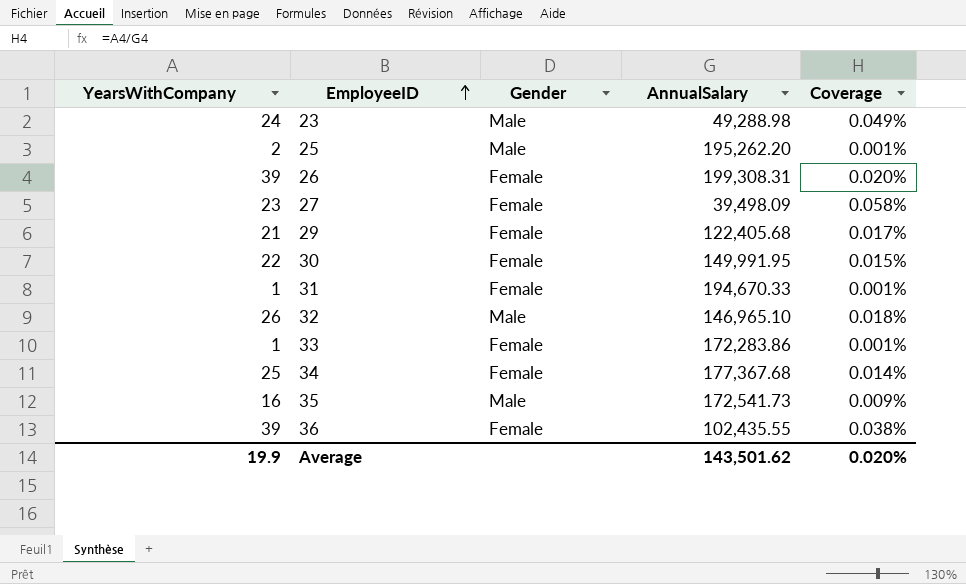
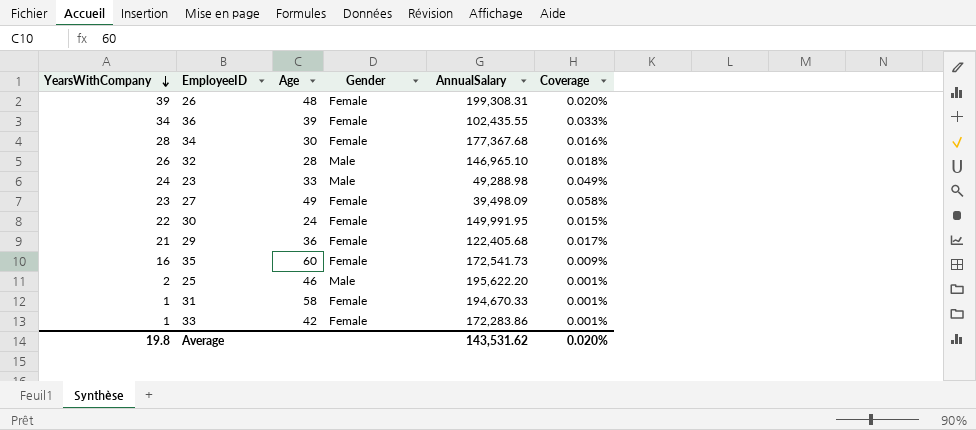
row order: EmployeeID ascending -> YearsWithCompany descending
column Age | position: none -> 3
36 | YearsWithCompany: 39 -> 34
36 | Coverage: 0.038% -> 0.033%
34 | YearsWithCompany: 25 -> 28
34 | Coverage: 0.014% -> 0.016%
35 | Gender: Male -> Female
25 | AnnualSalary: 195,262.20 -> 195,622.20
Average | YearsWithCompany: 19.9 -> 19.8
Average | AnnualSalary: 143,501.62 -> 143,531.62

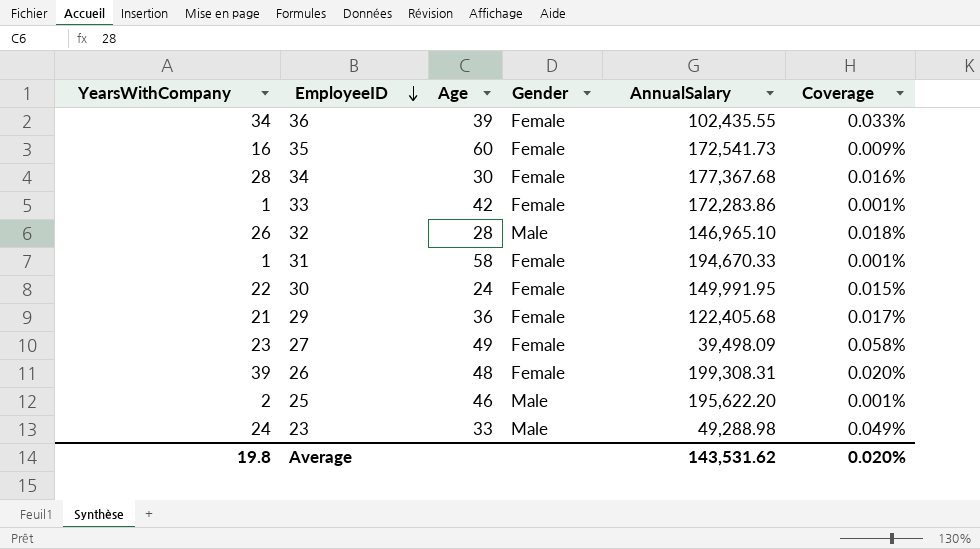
row order: YearsWithCompany descending -> EmployeeID descending

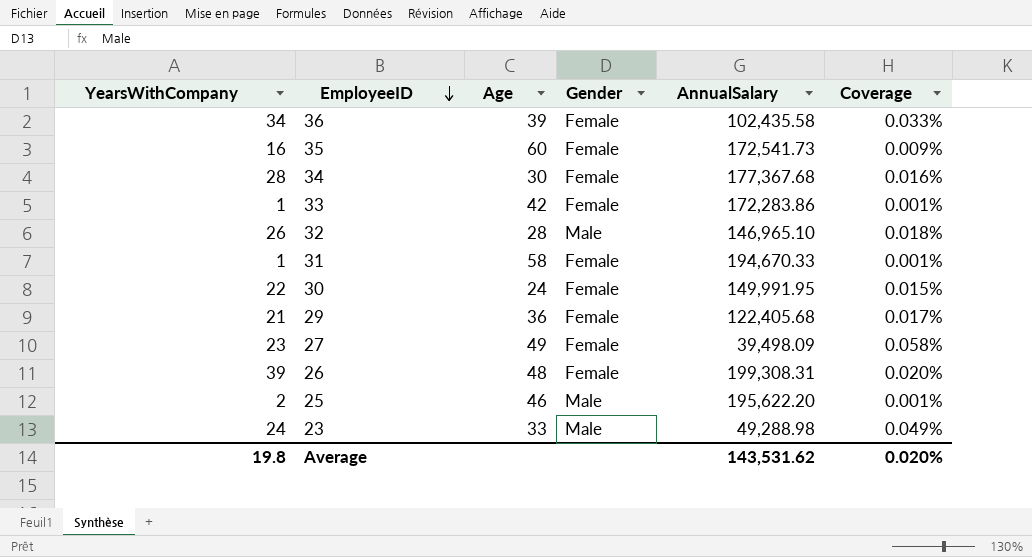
36 | AnnualSalary: 102,435.55 -> 102,435.58

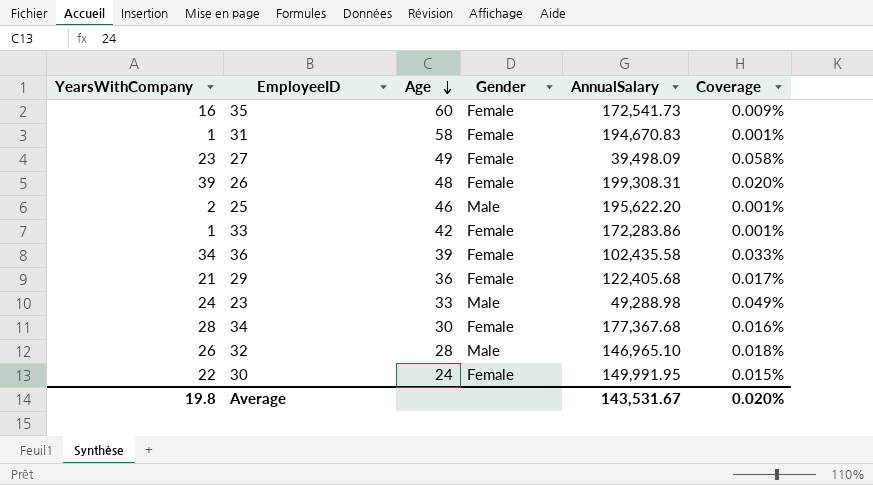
row order: EmployeeID descending -> Age descending
31 | AnnualSalary: 194,670.33 -> 194,670.83
Average | AnnualSalary: 143,531.62 -> 143,531.67

